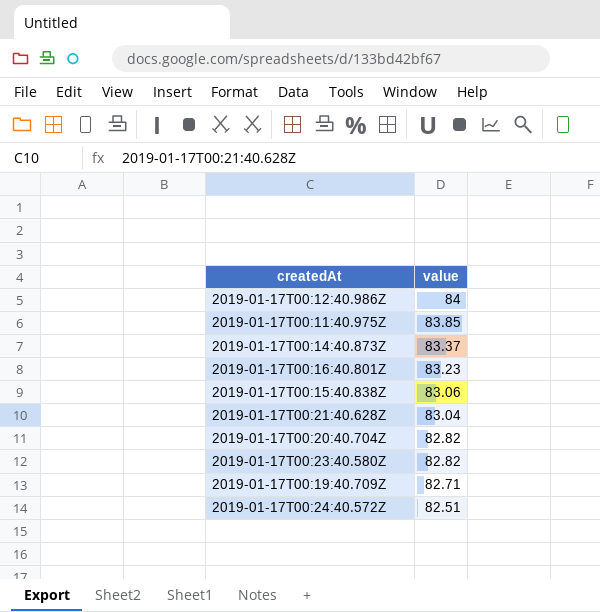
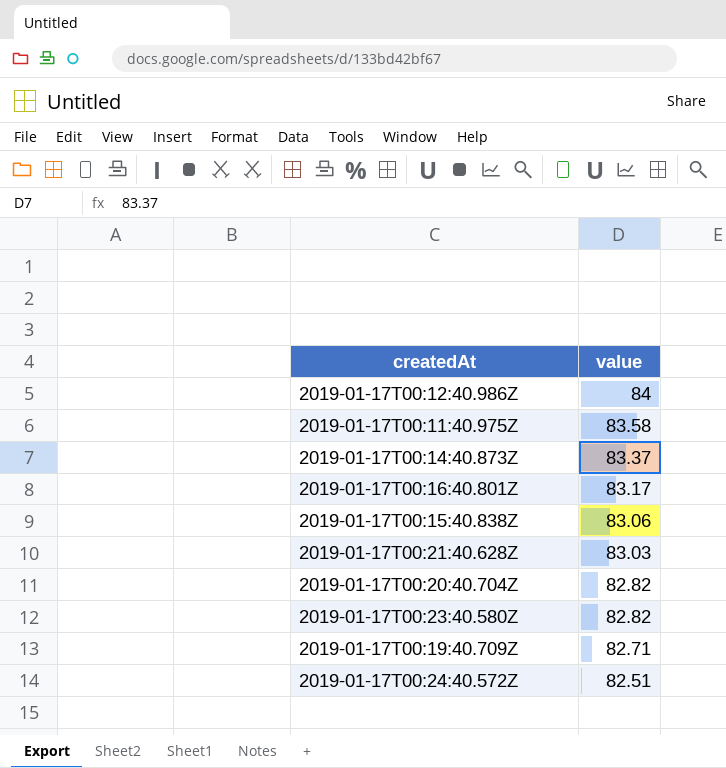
2019-01-17T00:11:40.975Z | value: 83.85 -> 83.58
2019-01-17T00:16:40.801Z | value: 83.23 -> 83.17
2019-01-17T00:21:40.628Z | value: 83.04 -> 83.03

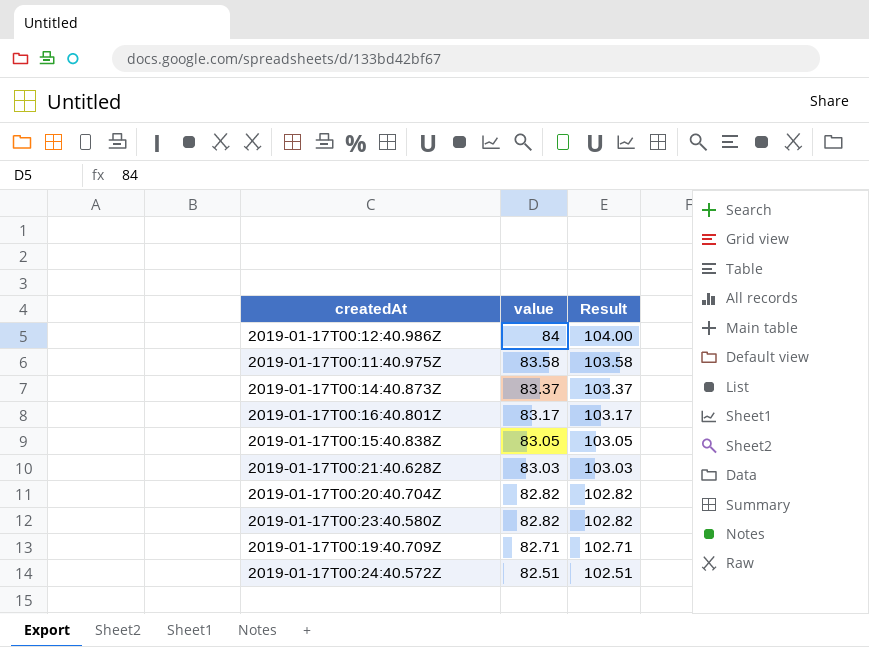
column Result | formula: none -> [value] + 20
2019-01-17T00:15:40.838Z | value: 83.06 -> 83.05

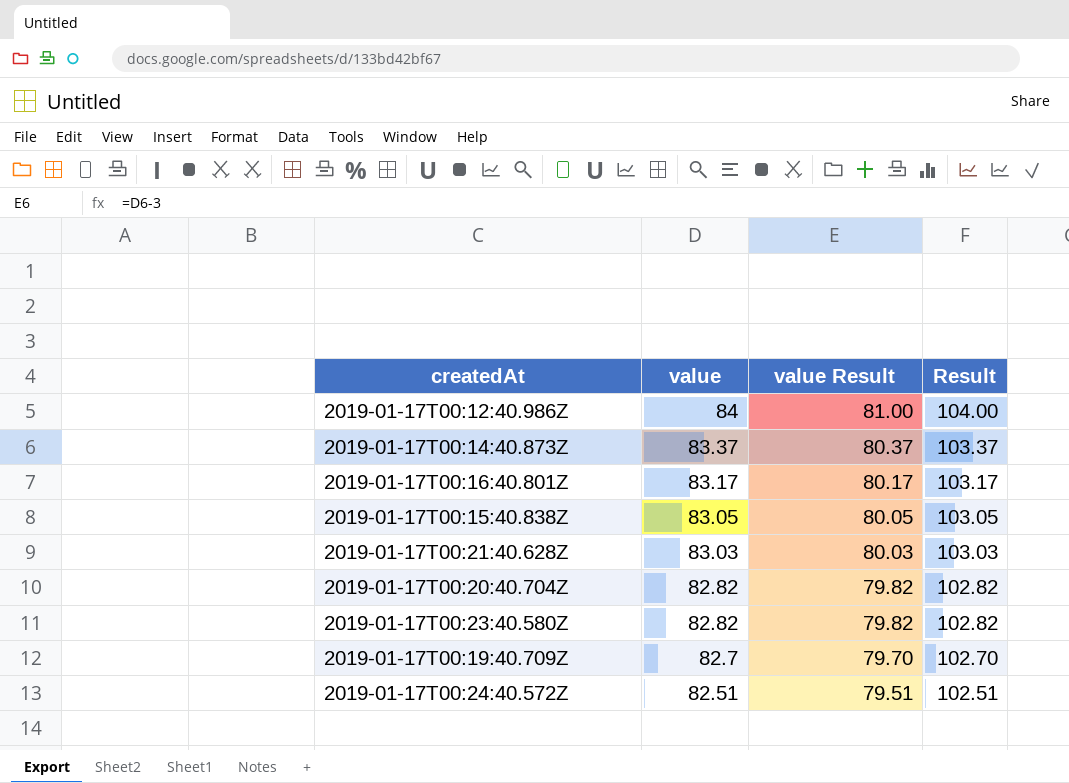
column value Result | formula: none -> [value] - 3
row 2019-01-17T00:11:40.975Z: 83.58 | 103.58 -> none
2019-01-17T00:19:40.709Z | value: 82.71 -> 82.7
2019-01-17T00:19:40.709Z | Result: 102.71 -> 102.70

